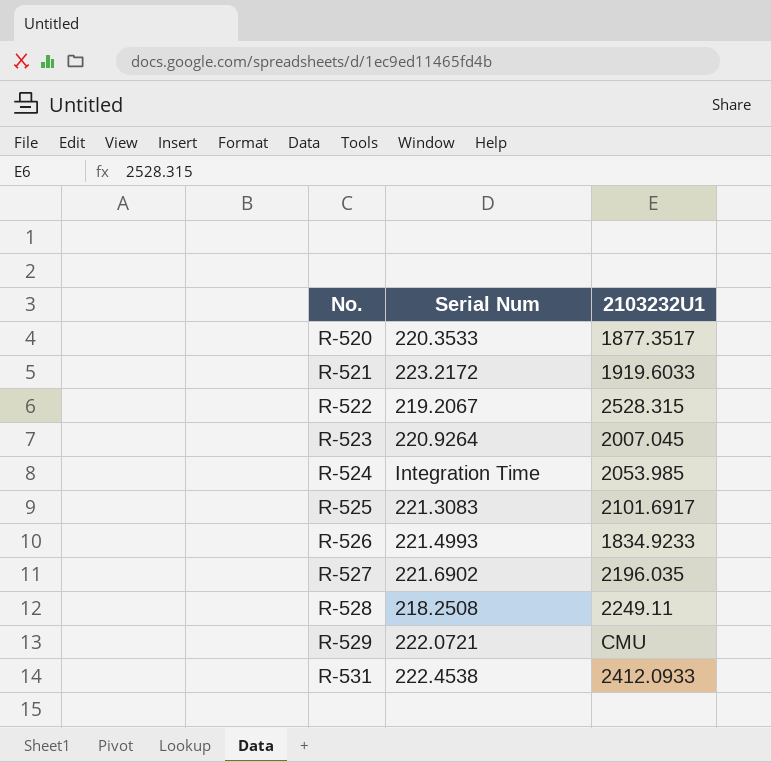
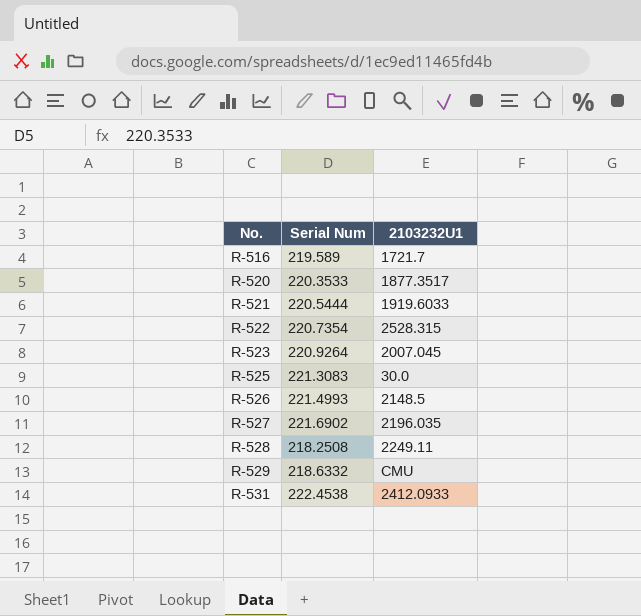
row R-524: Integration Time | 2053.985 -> none
row R-516: none -> 219.589 | 1721.7
R-521 | Serial Num: 223.2172 -> 220.5444
R-522 | Serial Num: 219.2067 -> 220.7354
R-525 | 2103232U1: 2101.6917 -> 30.0
R-526 | 2103232U1: 1834.9233 -> 2148.5
R-529 | Serial Num: 222.0721 -> 218.6332

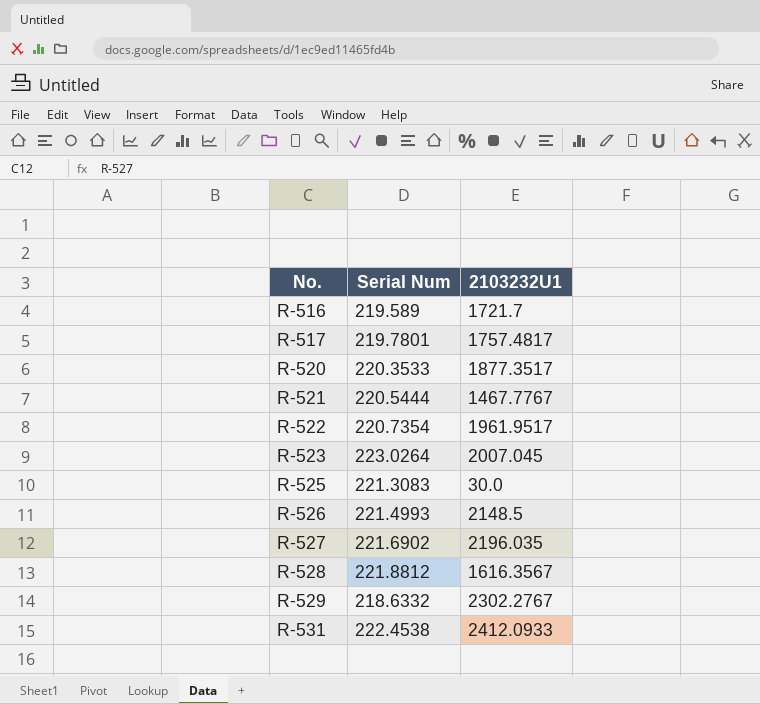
row R-517: none -> 219.7801 | 1757.4817
R-521 | 2103232U1: 1919.6033 -> 1467.7767
R-522 | 2103232U1: 2528.315 -> 1961.9517
R-523 | Serial Num: 220.9264 -> 223.0264
R-528 | Serial Num: 218.2508 -> 221.8812
R-528 | 2103232U1: 2249.11 -> 1616.3567
R-529 | 2103232U1: CMU -> 2302.2767

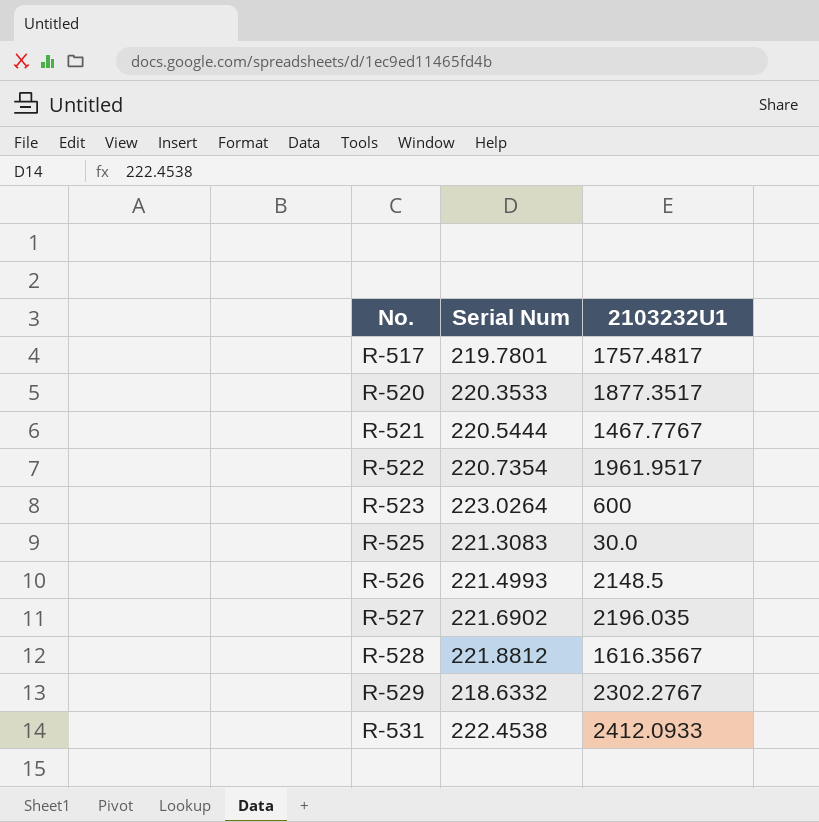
row R-516: 219.589 | 1721.7 -> none
R-523 | 2103232U1: 2007.045 -> 600

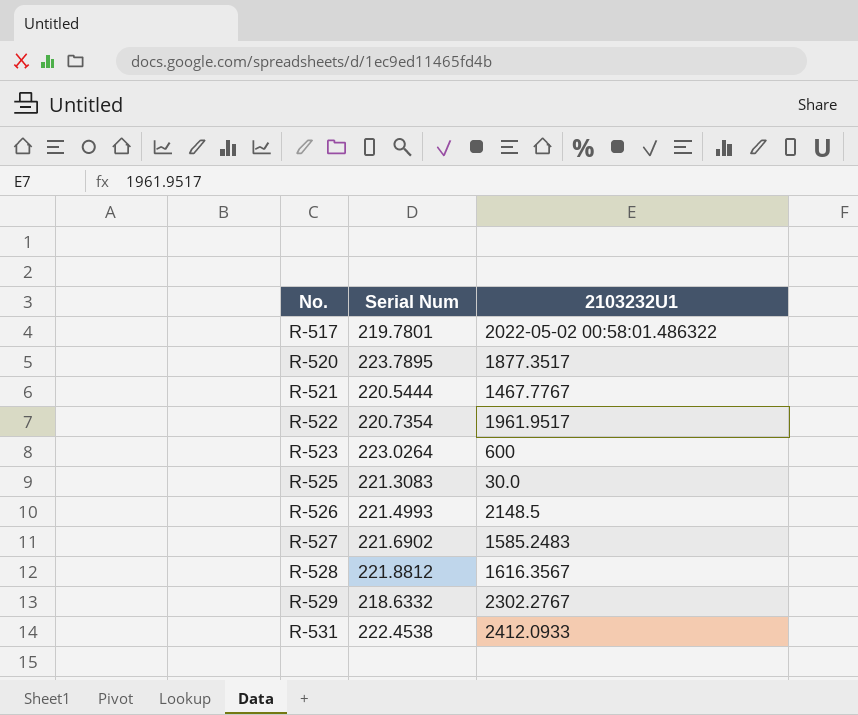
R-517 | 2103232U1: 1757.4817 -> 2022-05-02 00:58:01.486322
R-520 | Serial Num: 220.3533 -> 223.7895
R-527 | 2103232U1: 2196.035 -> 1585.2483

